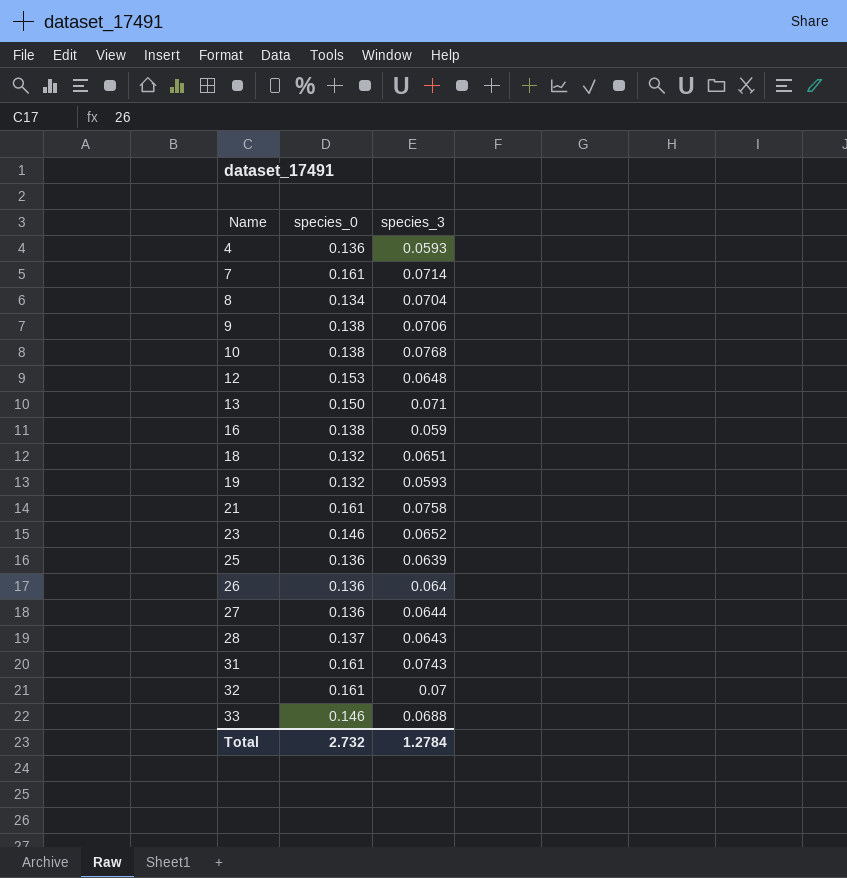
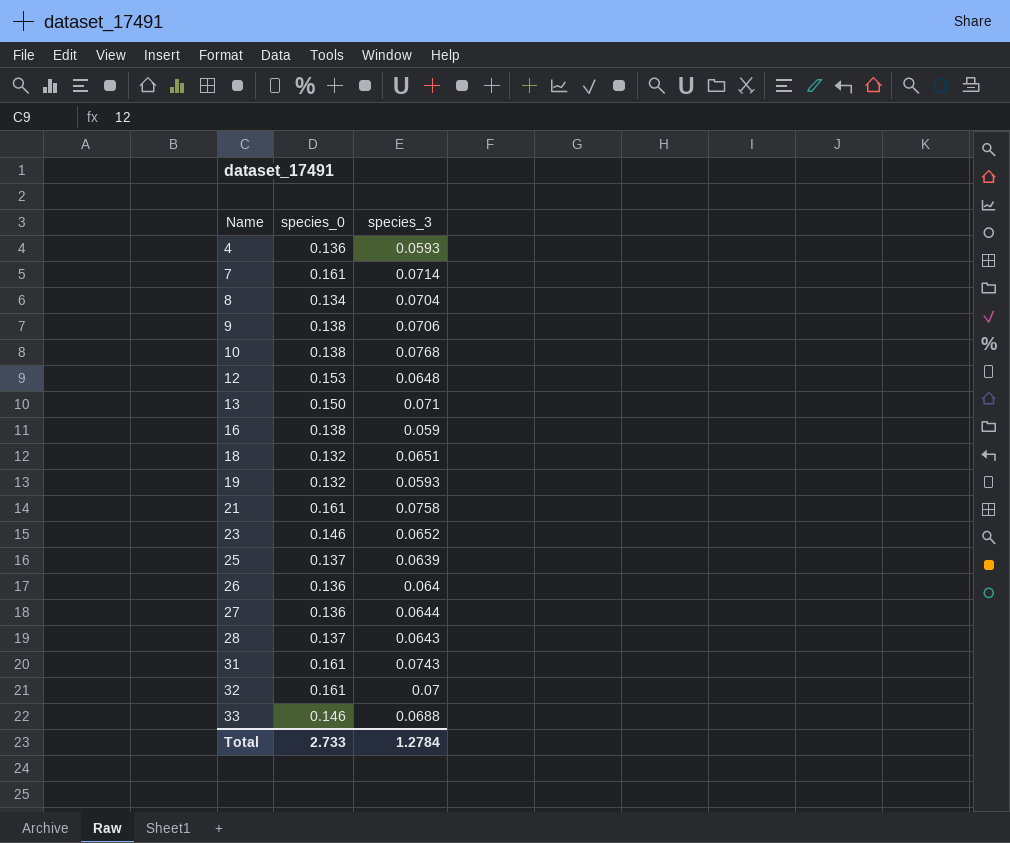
25 | species_0: 0.136 -> 0.137
Total | species_0: 2.732 -> 2.733

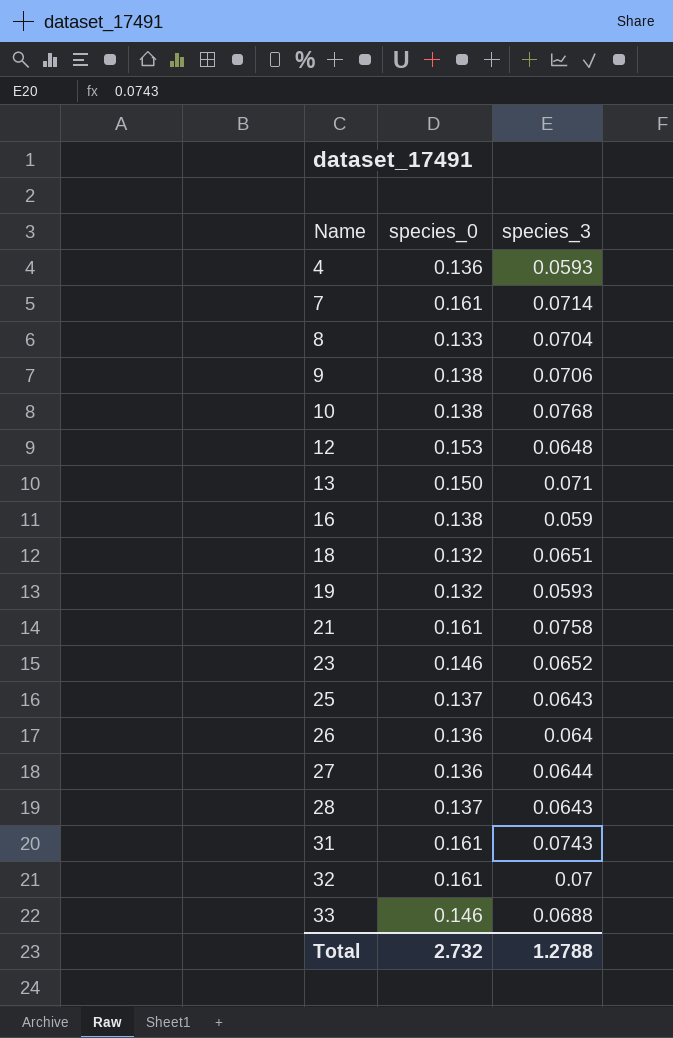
8 | species_0: 0.134 -> 0.133
25 | species_3: 0.0639 -> 0.0643
Total | species_0: 2.733 -> 2.732
Total | species_3: 1.2784 -> 1.2788

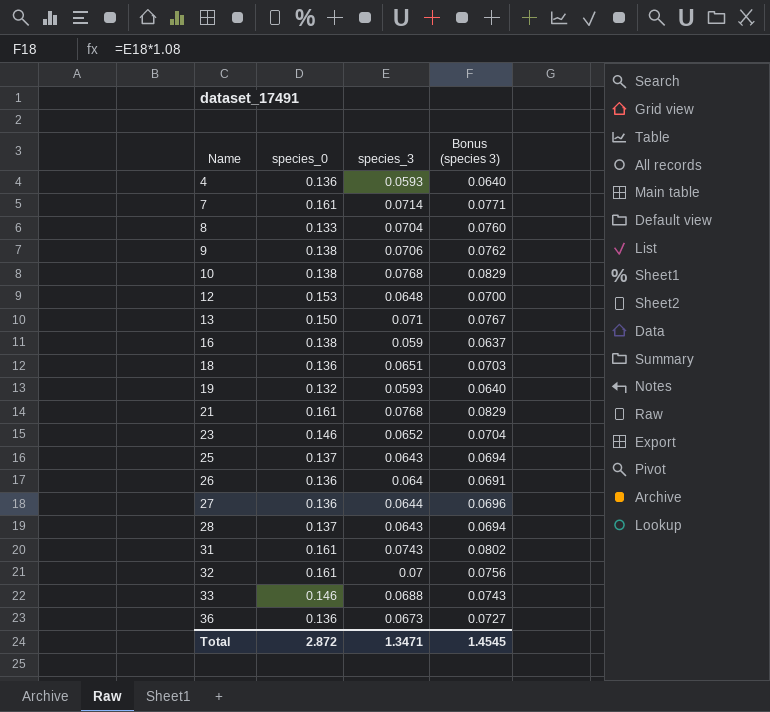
column Bonus (species 3) | formula: none -> [species_3] * 1.08
18 | species_0: 0.132 -> 0.136
21 | species_3: 0.0758 -> 0.0768
row 36: none -> 0.136 | 0.0673 | 0.0727
Total | species_0: 2.732 -> 2.872
Total | species_3: 1.2788 -> 1.3471

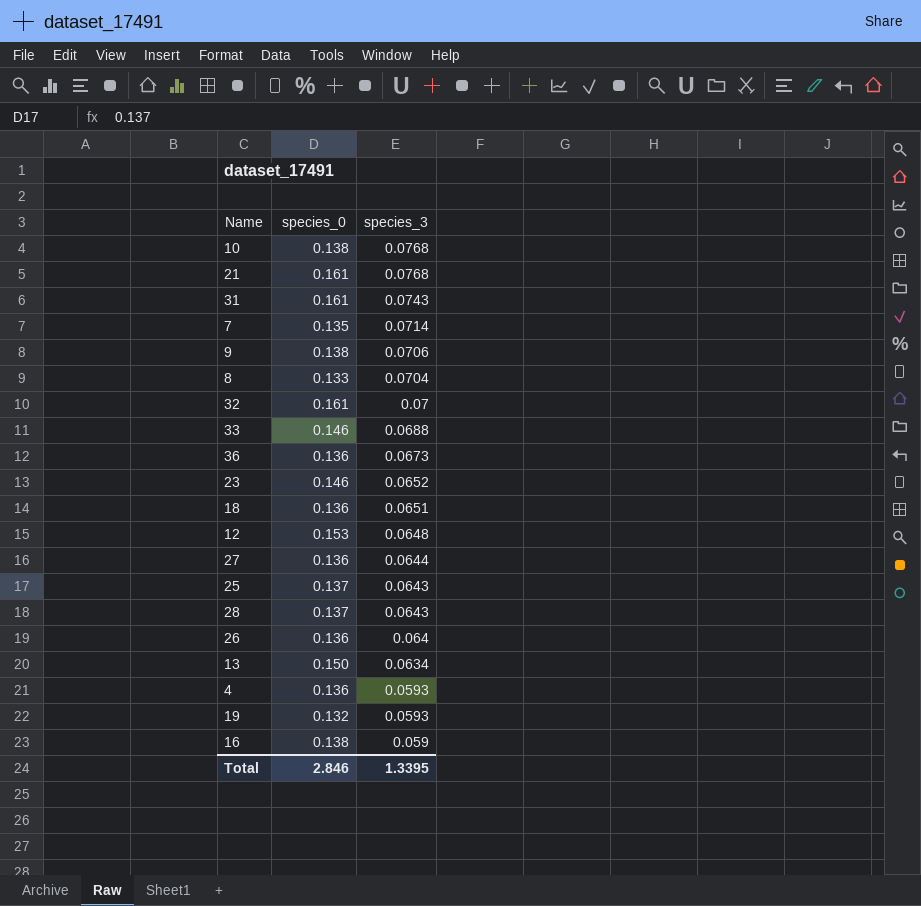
row order: Name ascending -> species_3 descending
column Bonus (species 3) | formula: [species_3] * 1.08 -> none
7 | species_0: 0.161 -> 0.135
13 | species_3: 0.071 -> 0.0634
Total | species_0: 2.872 -> 2.846
Total | species_3: 1.3471 -> 1.3395

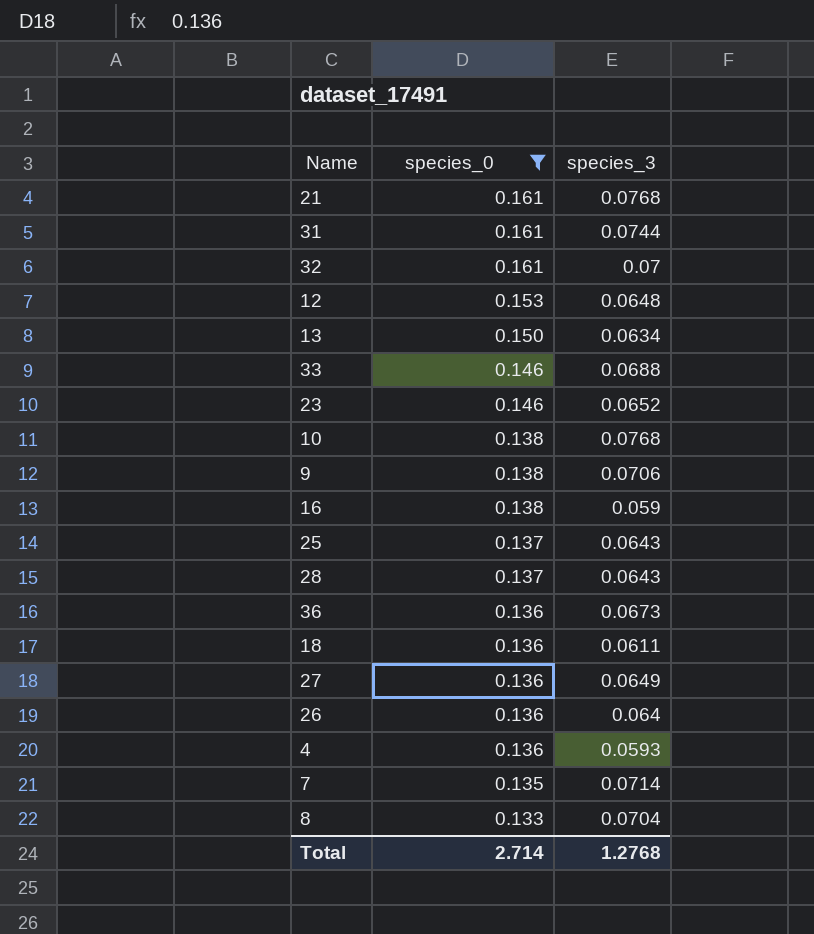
filter: none -> species_0 != 0.132
row order: species_3 descending -> species_0 descending
31 | species_3: 0.0743 -> 0.0744
18 | species_3: 0.0651 -> 0.0611
27 | species_3: 0.0644 -> 0.0649
Total | species_0: 2.846 -> 2.714
Total | species_3: 1.3395 -> 1.2768

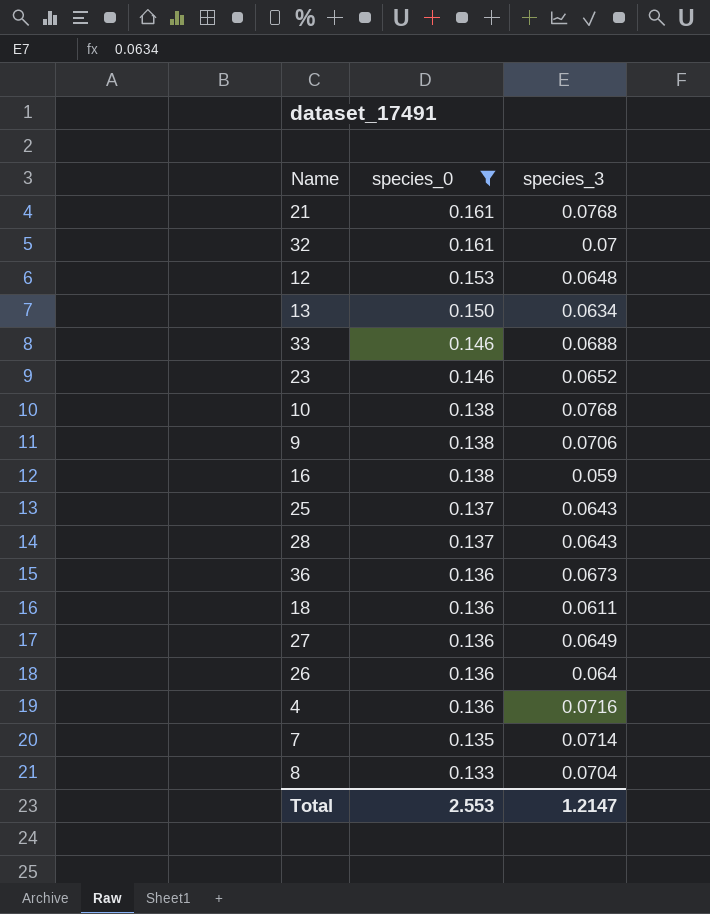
row 31: 0.161 | 0.0744 -> none
4 | species_3: 0.0593 -> 0.0716
Total | species_0: 2.714 -> 2.553
Total | species_3: 1.2768 -> 1.2147

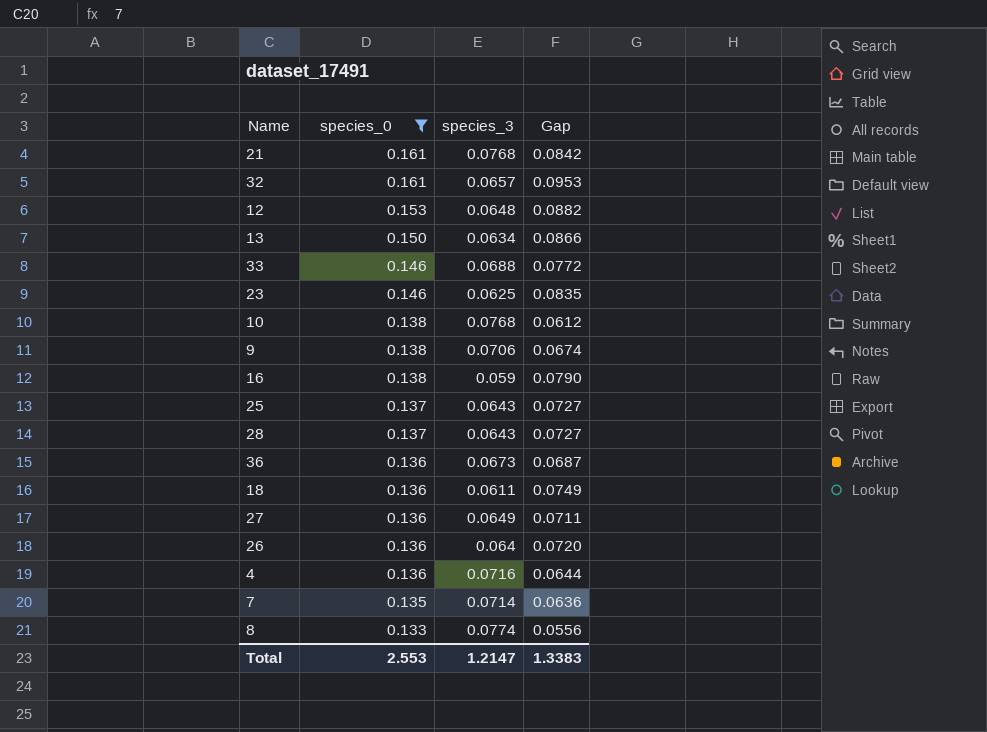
column Gap | formula: none -> [species_0] - [species_3]
32 | species_3: 0.07 -> 0.0657
23 | species_3: 0.0652 -> 0.0625
8 | species_3: 0.0704 -> 0.0774

